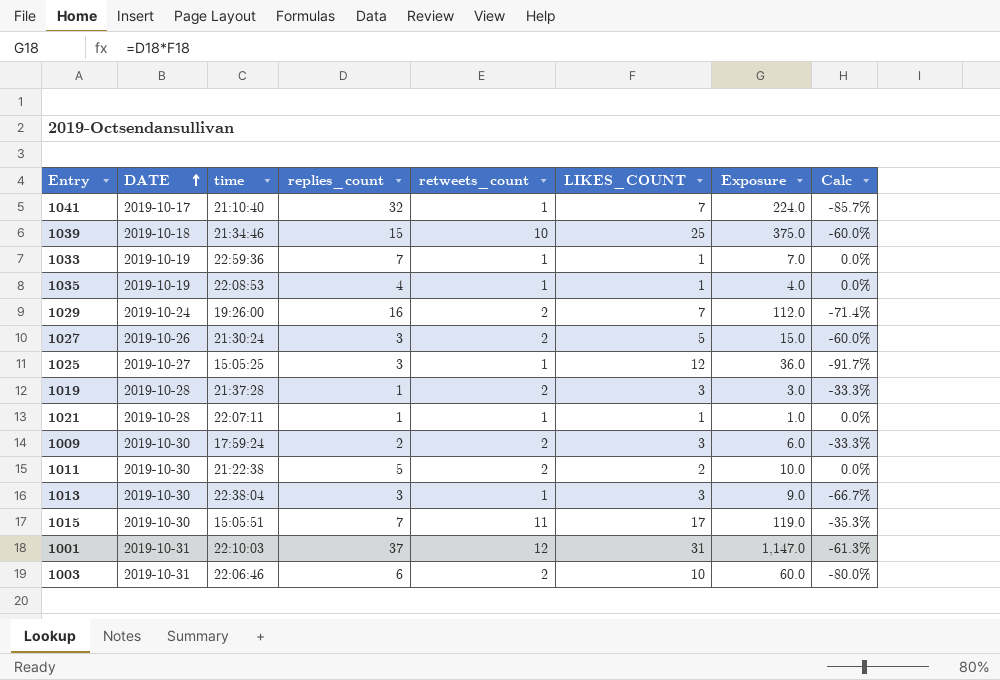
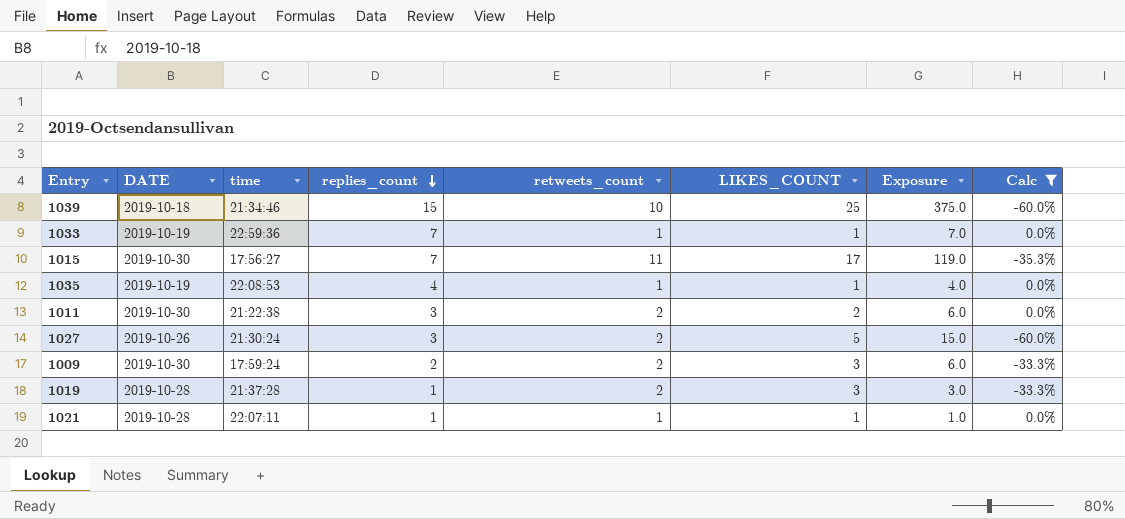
filter: none -> Calc >= -60.0%
row order: DATE ascending -> replies_count descending
1015 | time: 15:05:51 -> 17:56:27
1011 | replies_count: 5 -> 3
1011 | Exposure: 10.0 -> 6.0

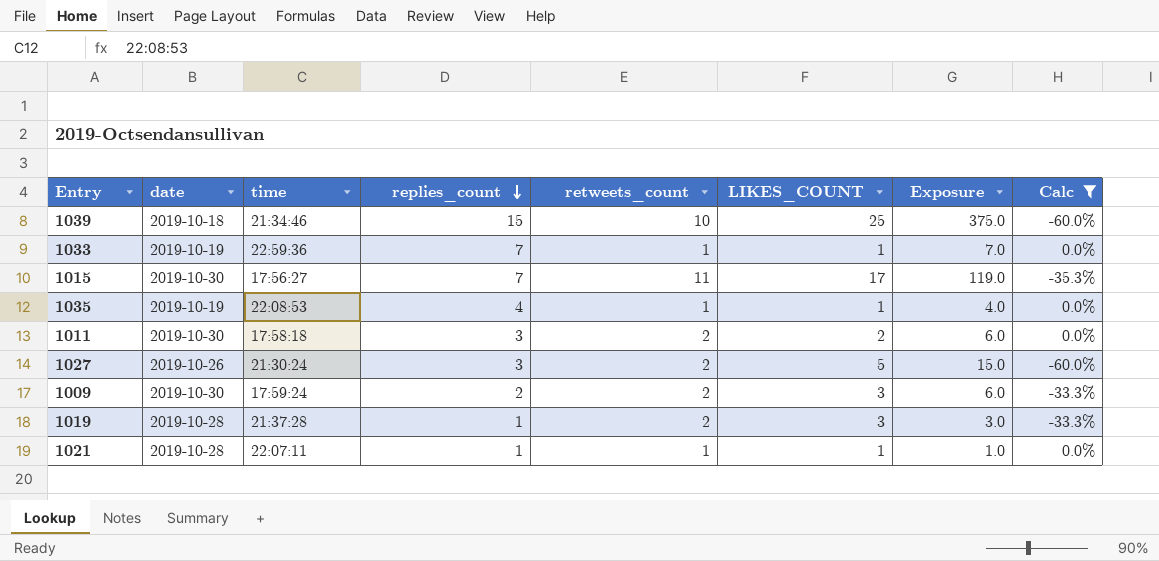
column name: DATE -> date
1011 | time: 21:22:38 -> 17:58:18

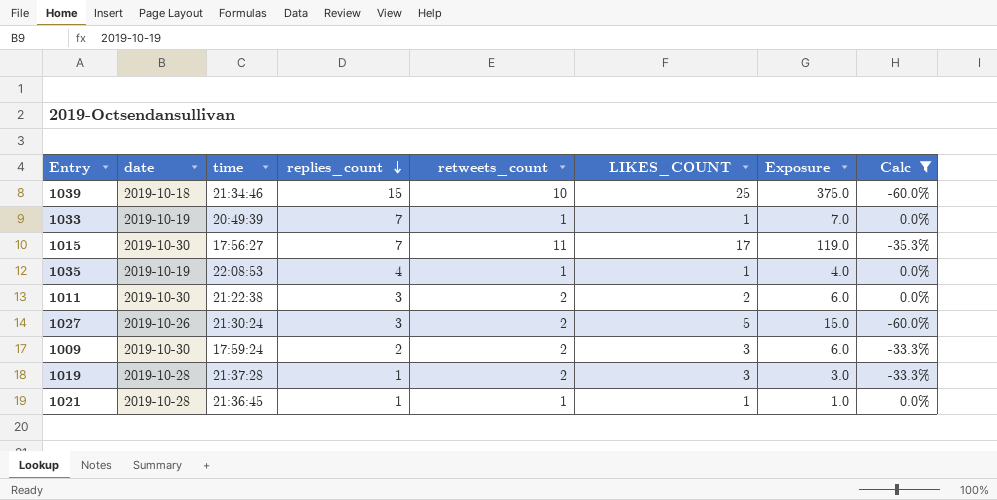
1033 | time: 22:59:36 -> 20:49:39
1011 | time: 17:58:18 -> 21:22:38
1021 | time: 22:07:11 -> 21:36:45

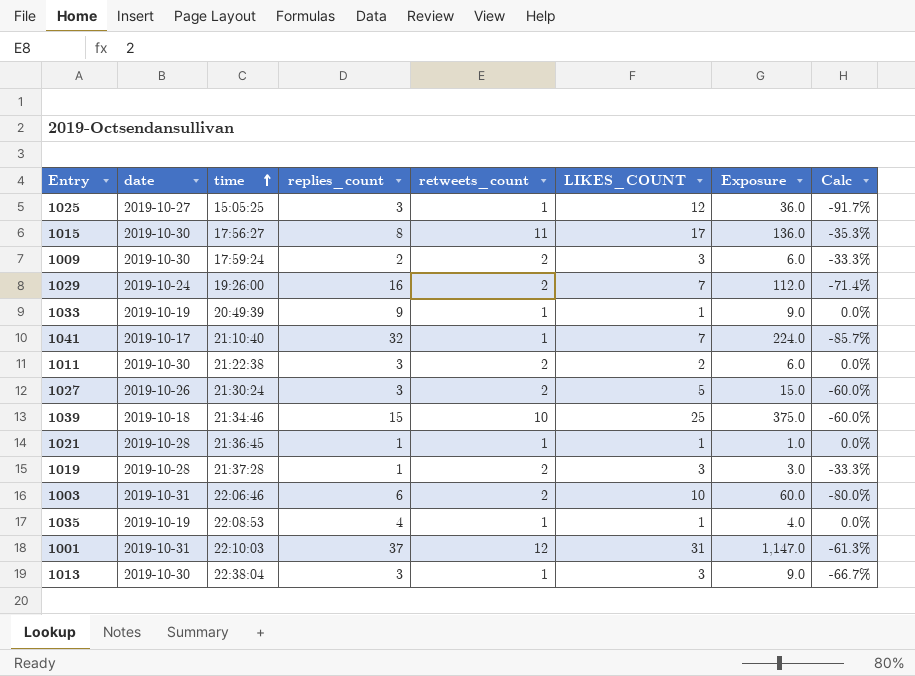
filter: Calc >= -60.0% -> none
row order: replies_count descending -> time ascending
1015 | replies_count: 7 -> 8
1015 | Exposure: 119.0 -> 136.0
1033 | replies_count: 7 -> 9
1033 | Exposure: 7.0 -> 9.0

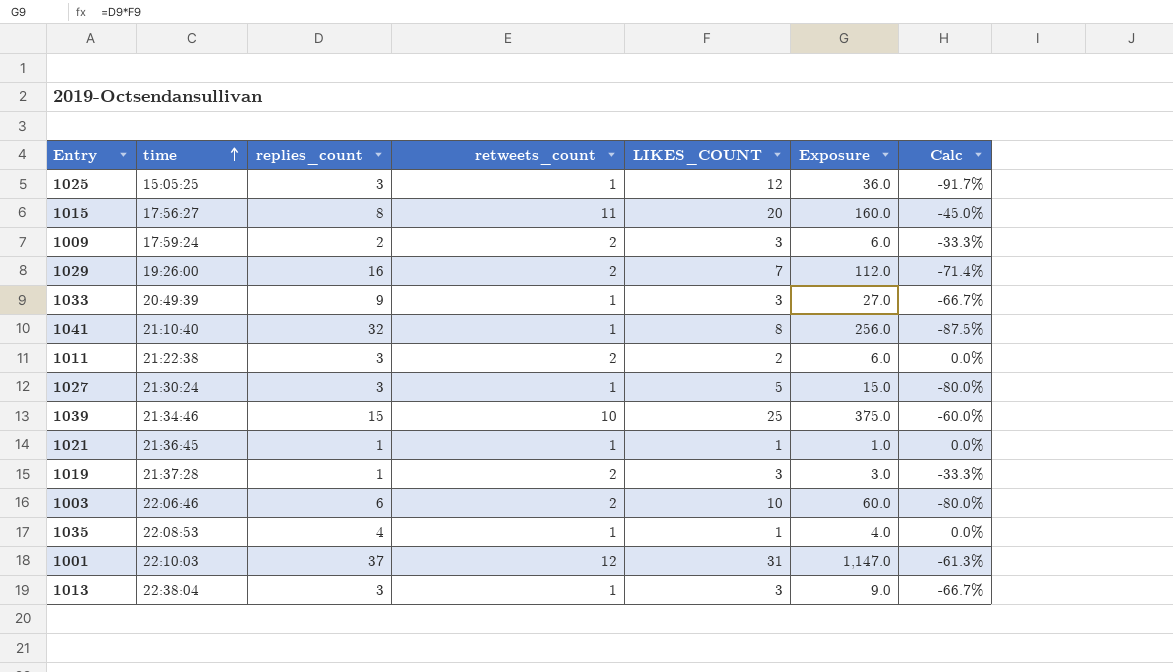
column date | position: 2 -> none
1015 | LIKES_COUNT: 17 -> 20
1015 | Exposure: 136.0 -> 160.0
1015 | Calc: -35.3% -> -45.0%
1033 | LIKES_COUNT: 1 -> 3
1033 | Exposure: 9.0 -> 27.0
1033 | Calc: 0.0% -> -66.7%
1041 | LIKES_COUNT: 7 -> 8
1041 | Exposure: 224.0 -> 256.0
1041 | Calc: -85.7% -> -87.5%
1027 | retweets_count: 2 -> 1
1027 | Calc: -60.0% -> -80.0%

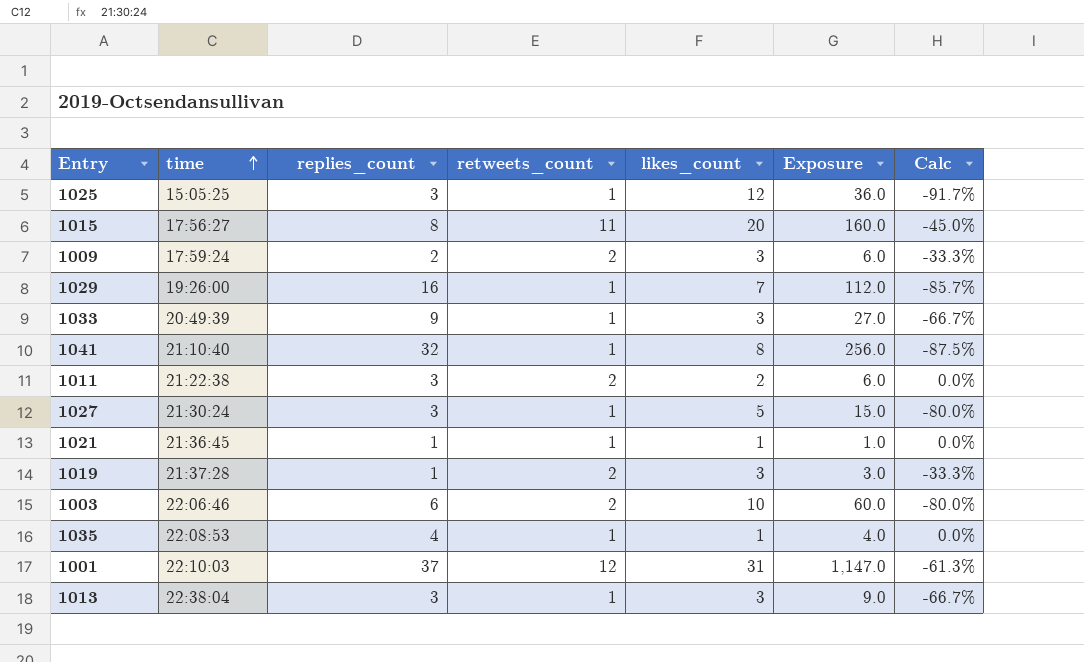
column name: LIKES_COUNT -> likes_count
row 1039: 21:34:46 | 15 | 10 | 25 | 375.0 | -60.0% -> none
1029 | retweets_count: 2 -> 1
1029 | Calc: -71.4% -> -85.7%

